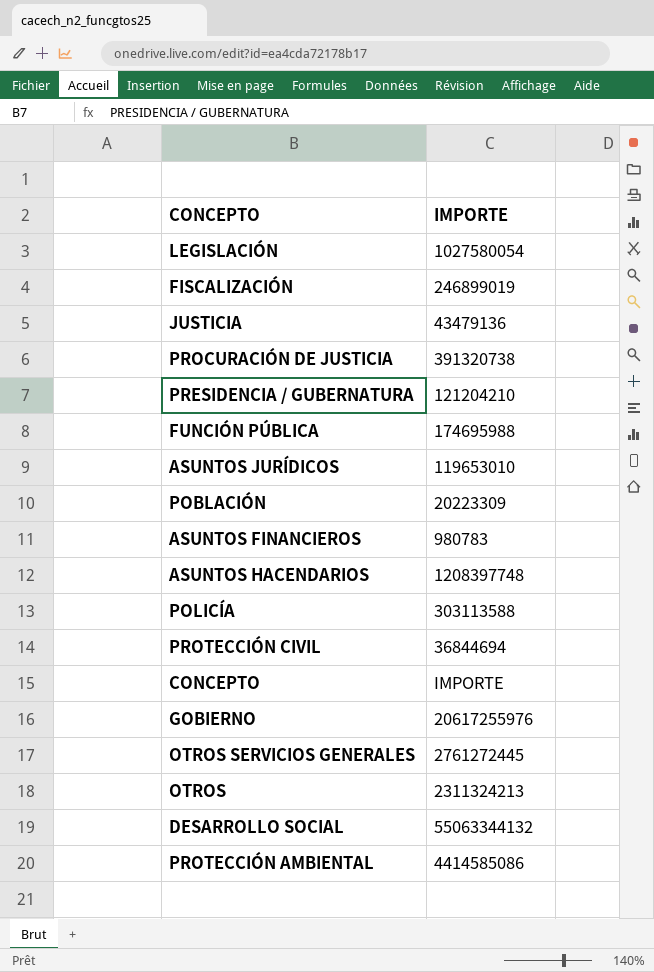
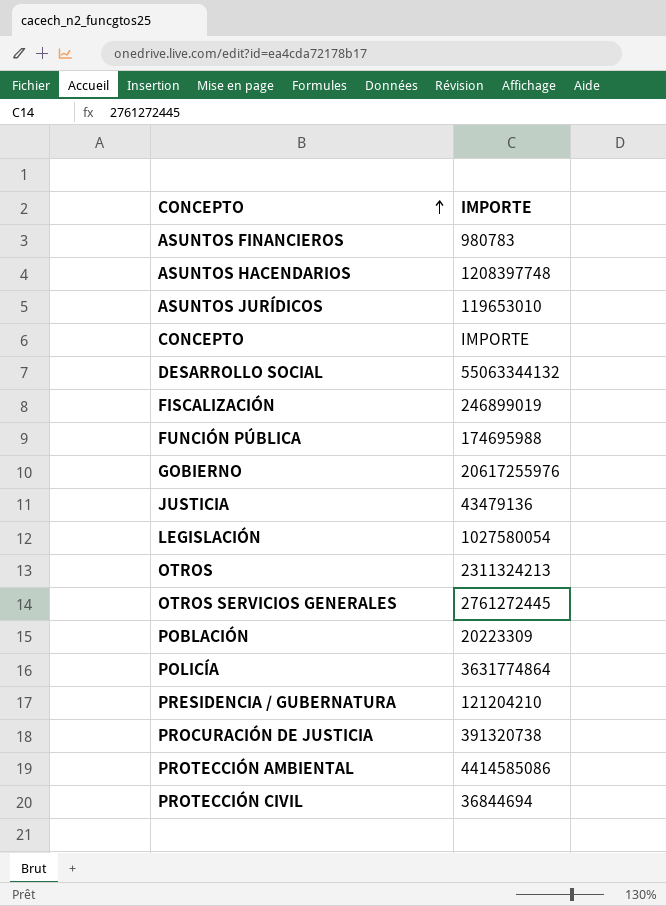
row order: none -> CONCEPTO ascending
POLICÍA | IMPORTE: 303113588 -> 3631774864

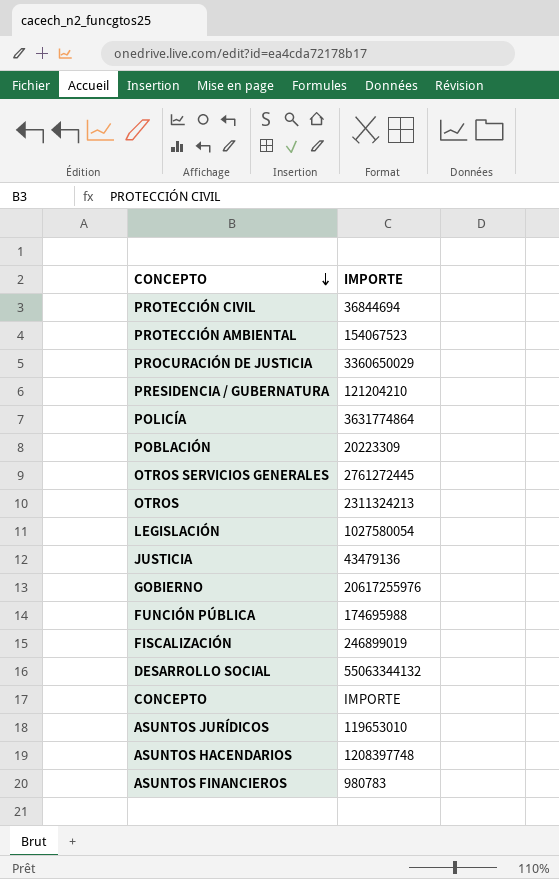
row order: CONCEPTO ascending -> CONCEPTO descending
PROTECCIÓN AMBIENTAL | IMPORTE: 4414585086 -> 154067523
PROCURACIÓN DE JUSTICIA | IMPORTE: 391320738 -> 3360650029

